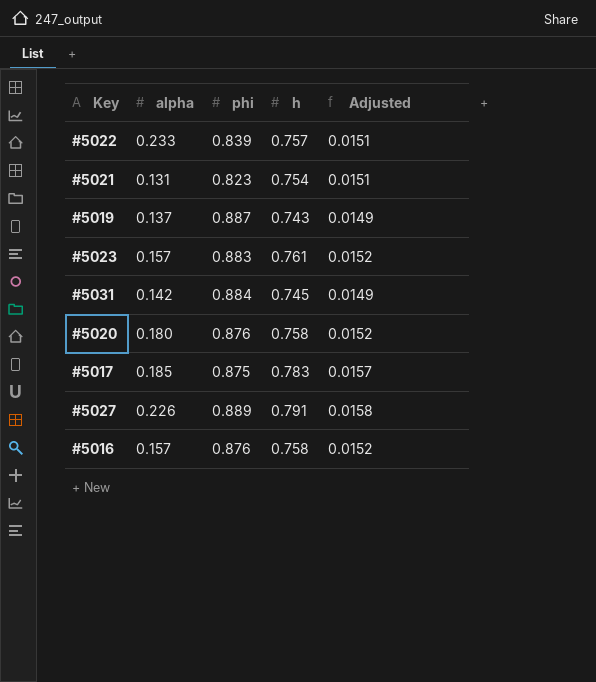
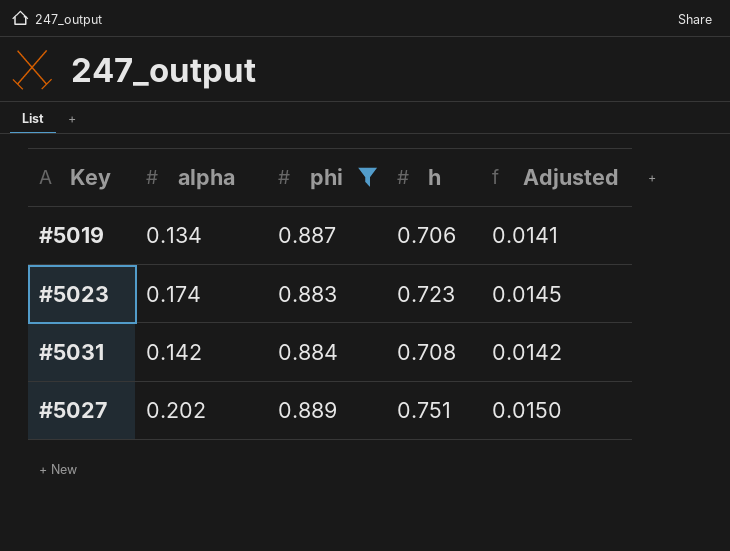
filter: none -> phi >= 0.883
#5019 | alpha: 0.137 -> 0.134
#5019 | h: 0.743 -> 0.706
#5019 | Adjusted: 0.0149 -> 0.0141
#5023 | alpha: 0.157 -> 0.174
#5023 | h: 0.761 -> 0.723
#5023 | Adjusted: 0.0152 -> 0.0145
#5031 | h: 0.745 -> 0.708
#5031 | Adjusted: 0.0149 -> 0.0142
#5027 | alpha: 0.226 -> 0.202
#5027 | h: 0.791 -> 0.751
#5027 | Adjusted: 0.0158 -> 0.0150

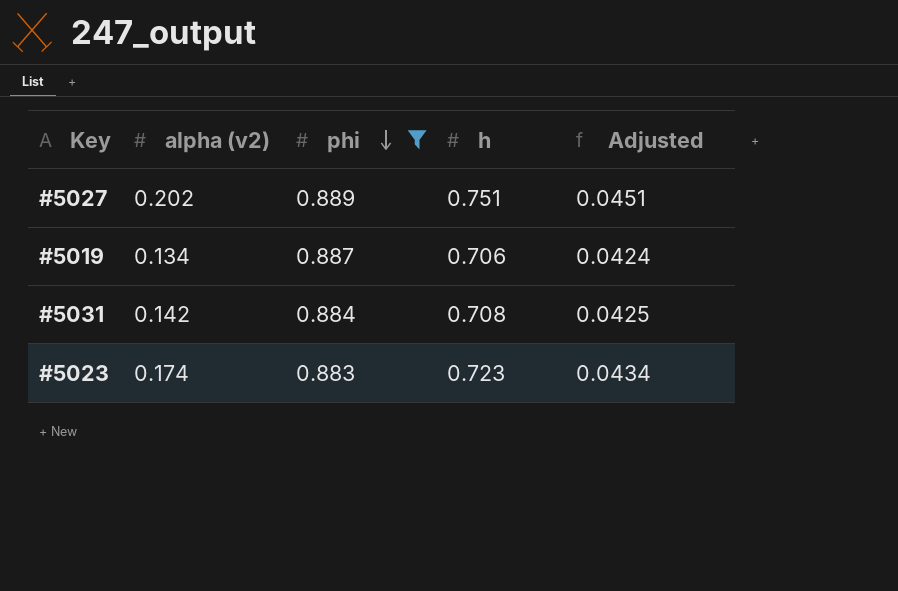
row order: none -> phi descending
column name: alpha -> alpha (v2)
column Adjusted | formula: [h] * 0.02 -> [h] * 0.06

